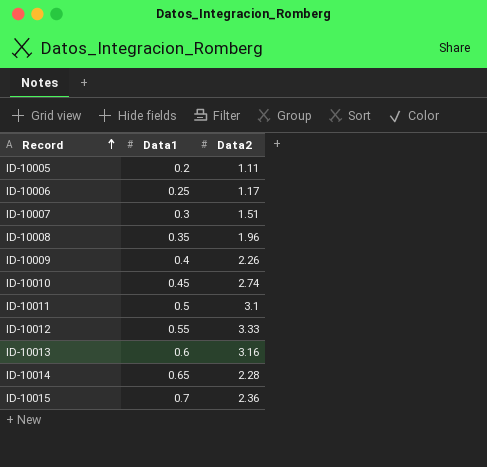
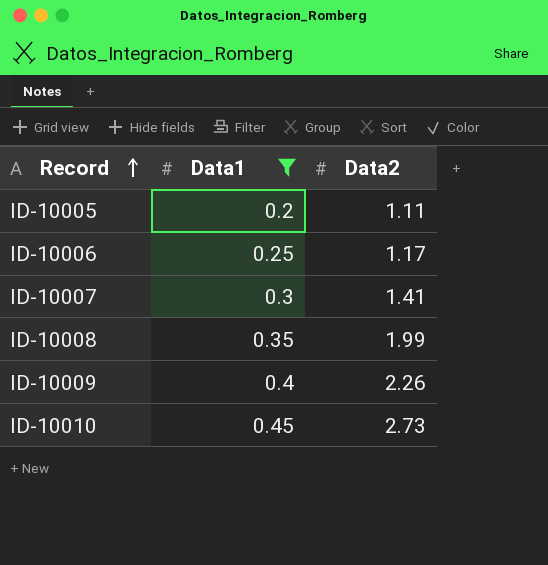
filter: none -> Data1 <= 0.45
ID-10007 | Data2: 1.51 -> 1.41
ID-10008 | Data2: 1.96 -> 1.99
ID-10010 | Data2: 2.74 -> 2.73

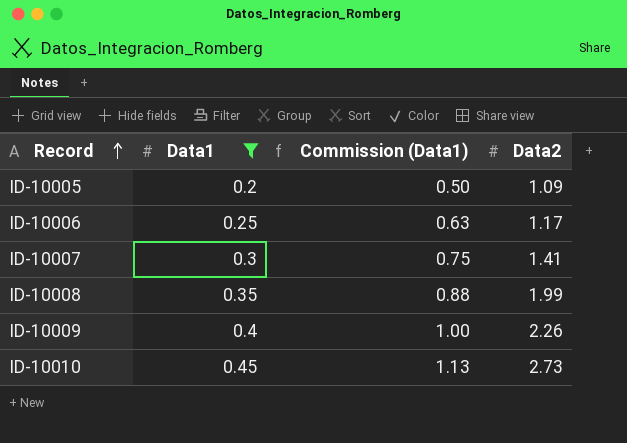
column Commission (Data1) | formula: none -> [Data1] * 2.5
ID-10005 | Data2: 1.11 -> 1.09

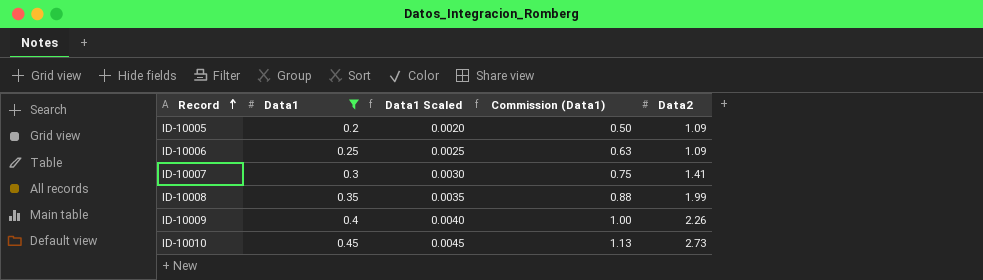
column Data1 Scaled | formula: none -> [Data1] * 0.01
ID-10006 | Data2: 1.17 -> 1.09

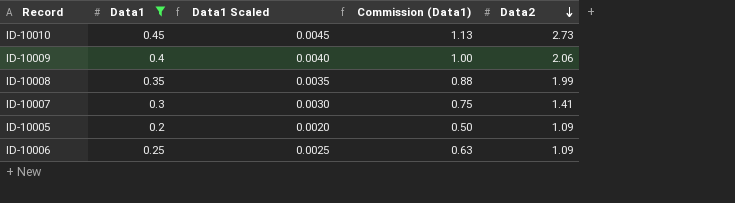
row order: Record ascending -> Data2 descending
ID-10009 | Data2: 2.26 -> 2.06

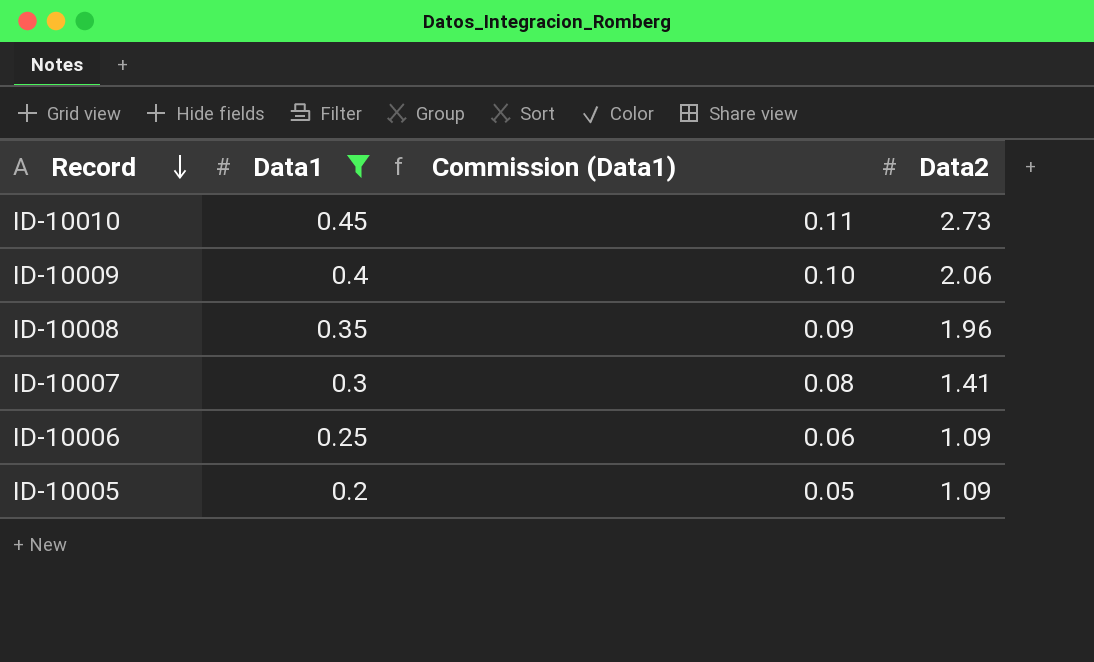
row order: Data2 descending -> Record descending
column Data1 Scaled | formula: [Data1] * 0.01 -> none
column Commission (Data1) | formula: [Data1] * 2.5 -> [Data1] * 0.25
ID-10008 | Data2: 1.99 -> 1.96

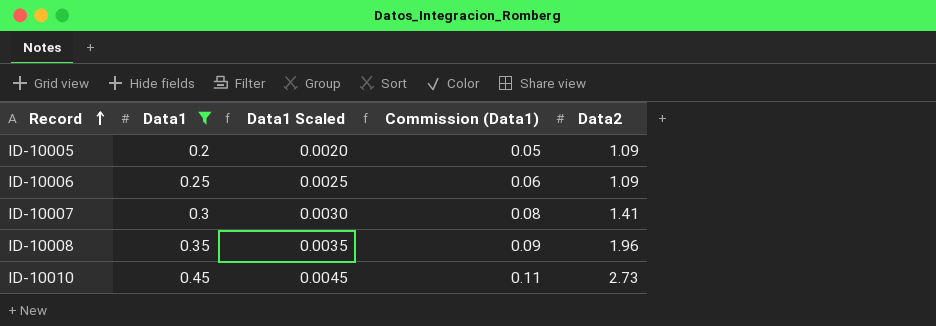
row order: Record descending -> Record ascending
column Data1 Scaled | formula: none -> [Data1] * 0.01
row ID-10009: 0.4 | 0.10 | 2.06 -> none

